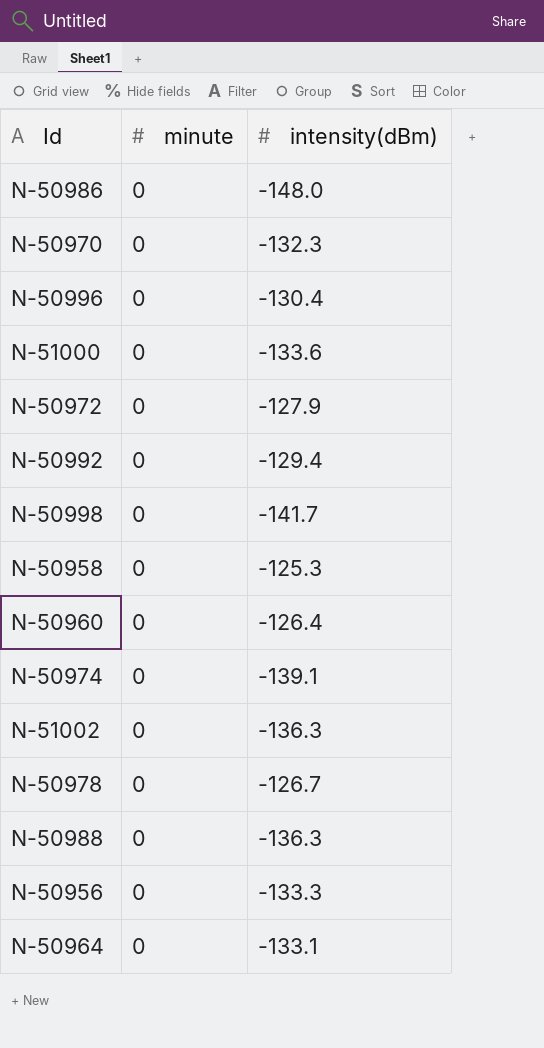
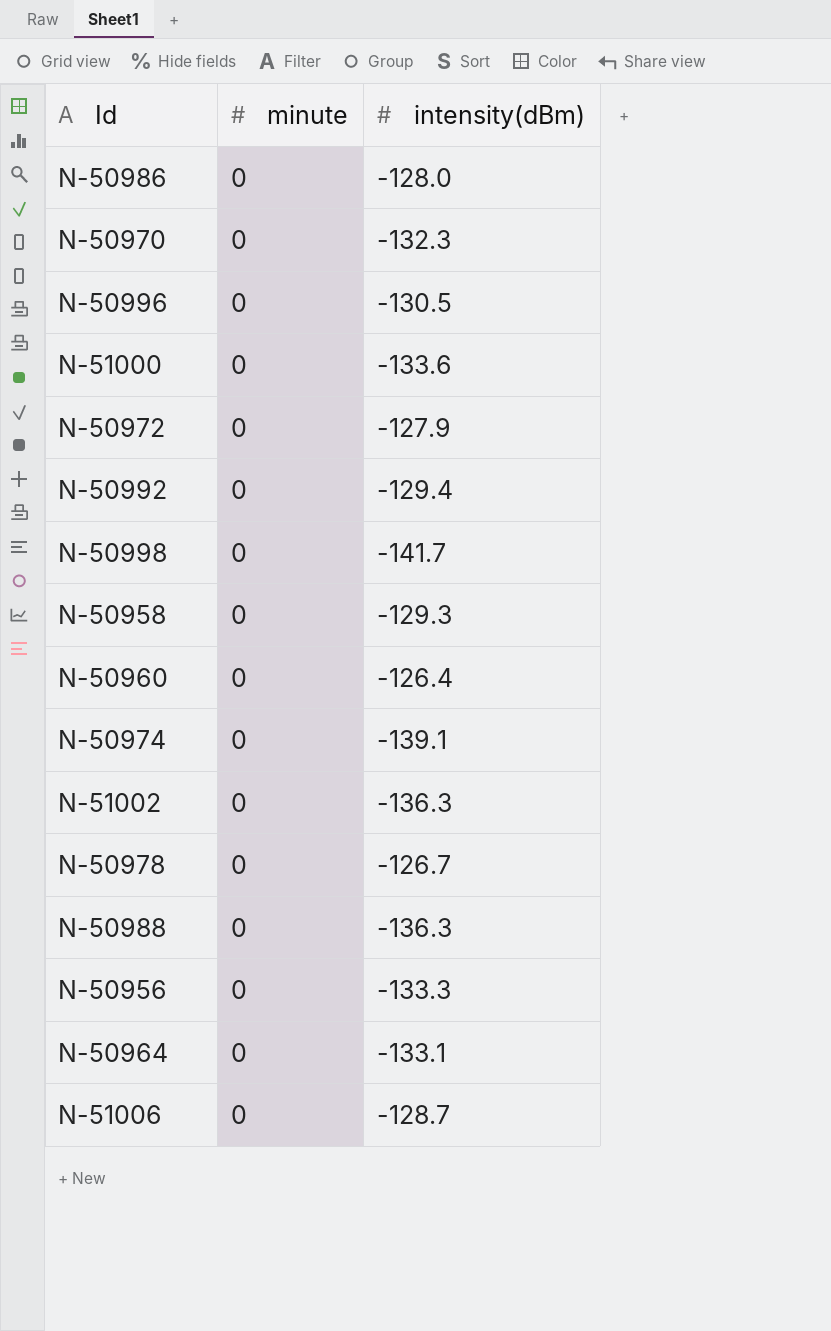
N-50986 | intensity(dBm): -148.0 -> -128.0
N-50996 | intensity(dBm): -130.4 -> -130.5
N-50958 | intensity(dBm): -125.3 -> -129.3
row N-51006: none -> 0 | -128.7

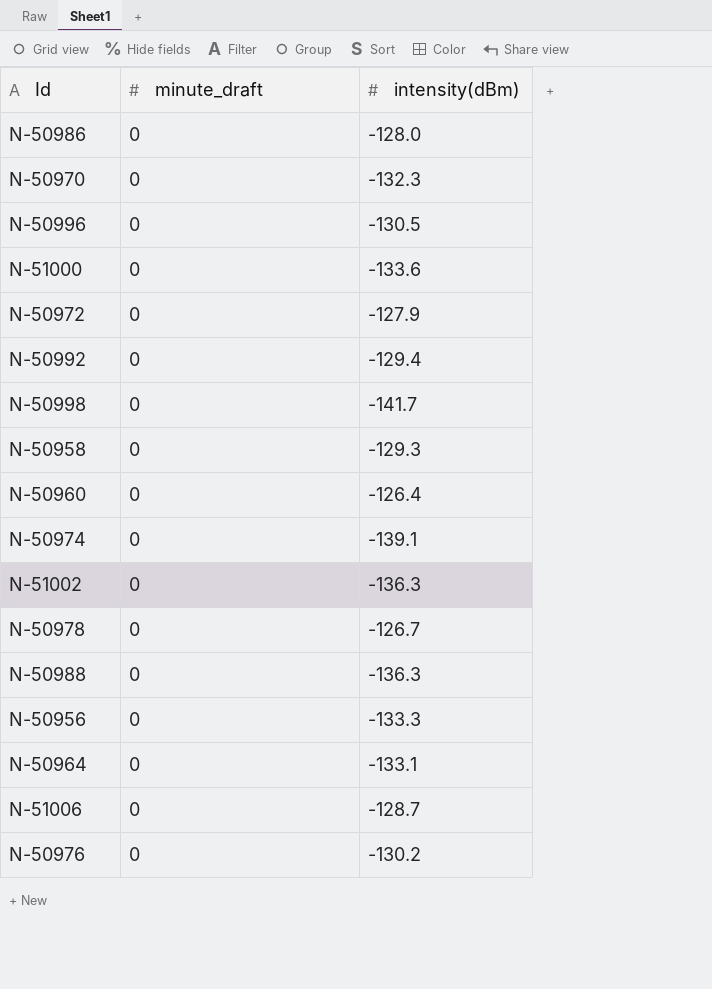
column name: minute -> minute_draft
row N-50976: none -> 0 | -130.2

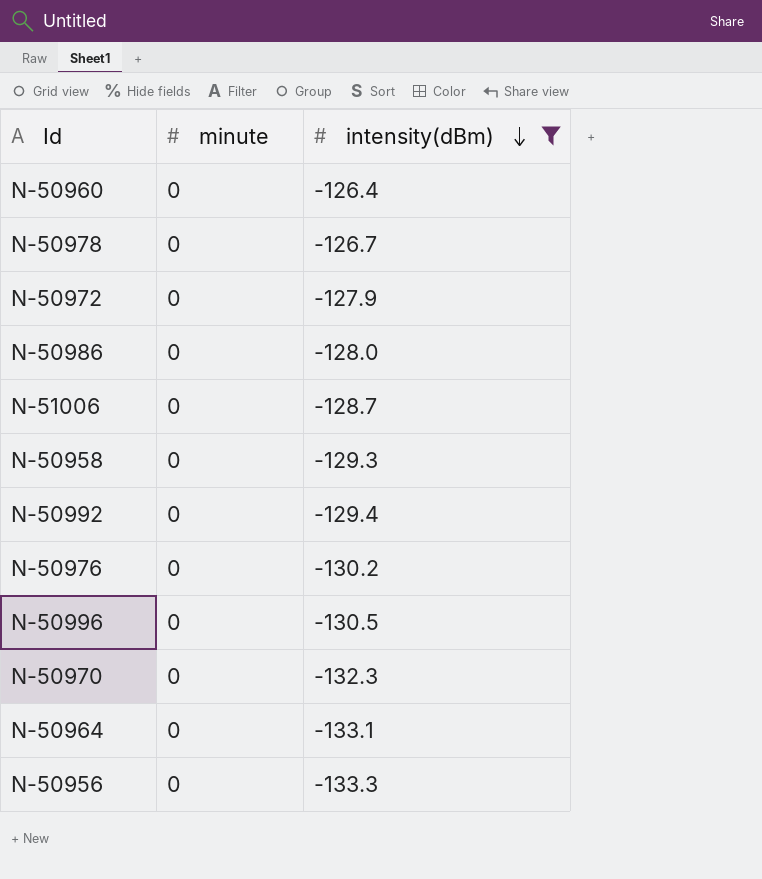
filter: none -> intensity(dBm) >= -133.3
row order: none -> intensity(dBm) descending
column name: minute_draft -> minute

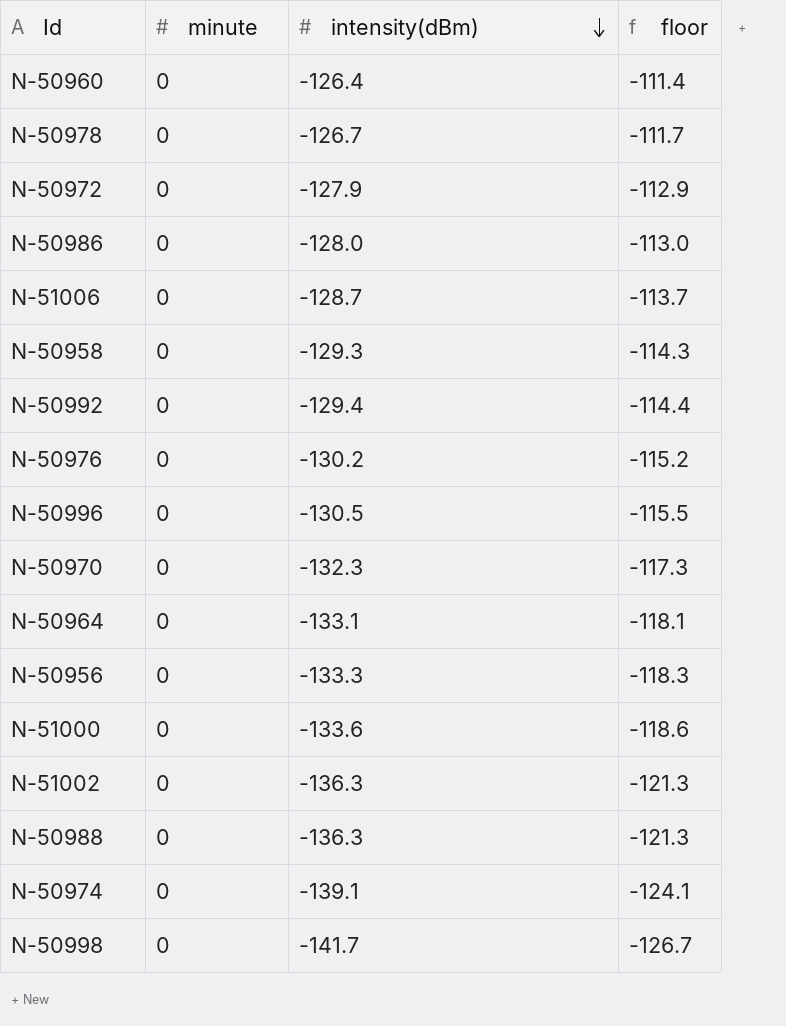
filter: intensity(dBm) >= -133.3 -> none
column floor | formula: none -> [intensity(dBm)] + 15

